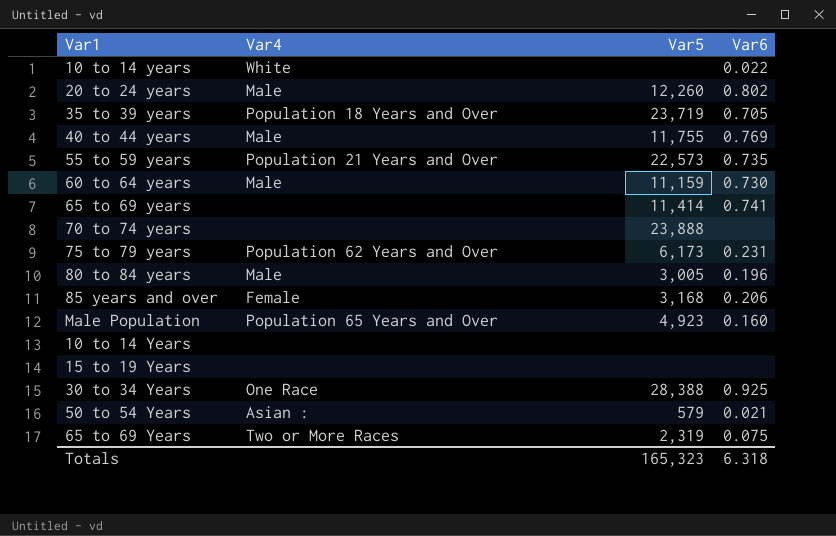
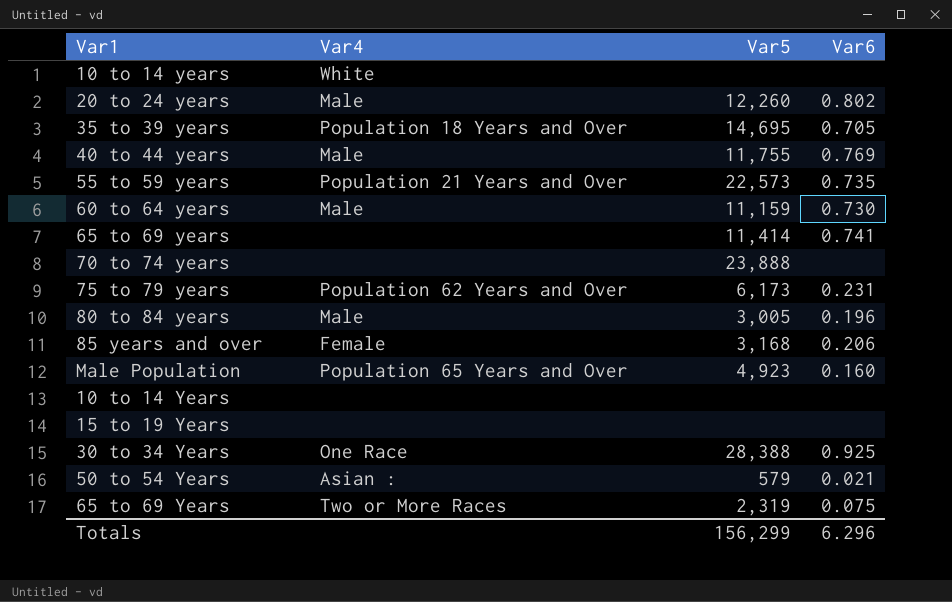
10 to 14 years | Var6: 0.022 -> none
35 to 39 years | Var5: 23,719 -> 14,695
Totals | Var5: 165,323 -> 156,299
Totals | Var6: 6.318 -> 6.296

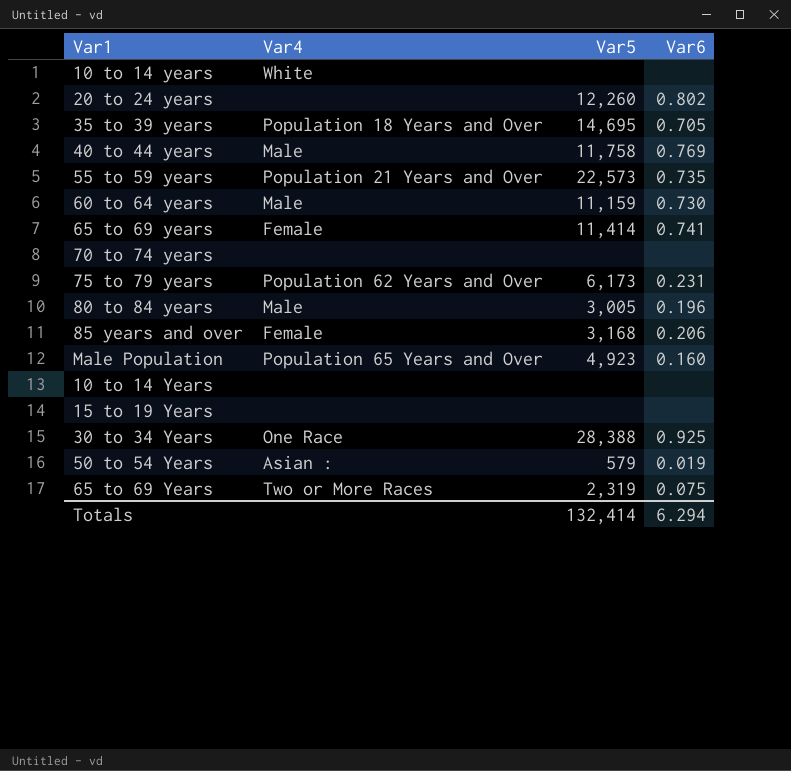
20 to 24 years | Var4: Male -> none
40 to 44 years | Var5: 11,755 -> 11,758
65 to 69 years | Var4: none -> Female
70 to 74 years | Var5: 23,888 -> none
50 to 54 Years | Var6: 0.021 -> 0.019
Totals | Var5: 156,299 -> 132,414
Totals | Var6: 6.296 -> 6.294

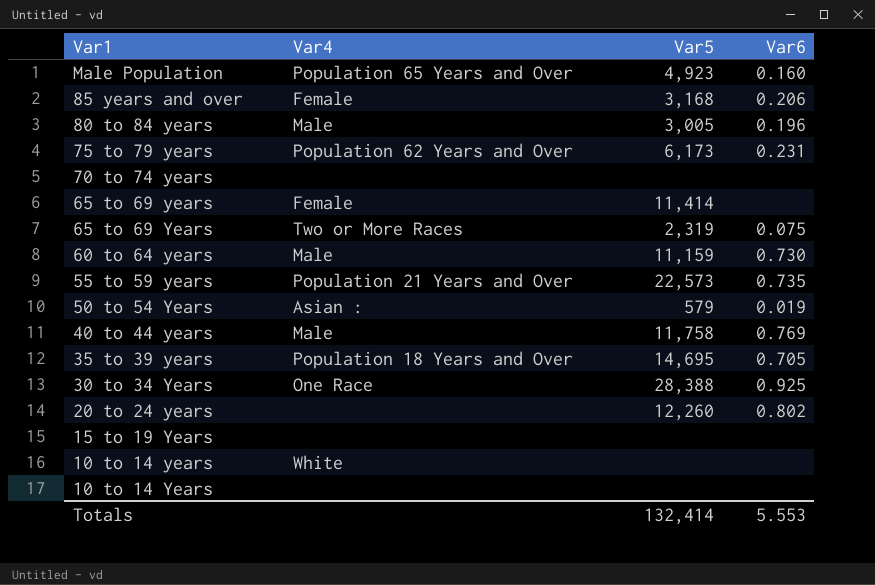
row order: none -> Var1 descending
65 to 69 years | Var6: 0.741 -> none
Totals | Var6: 6.294 -> 5.553

